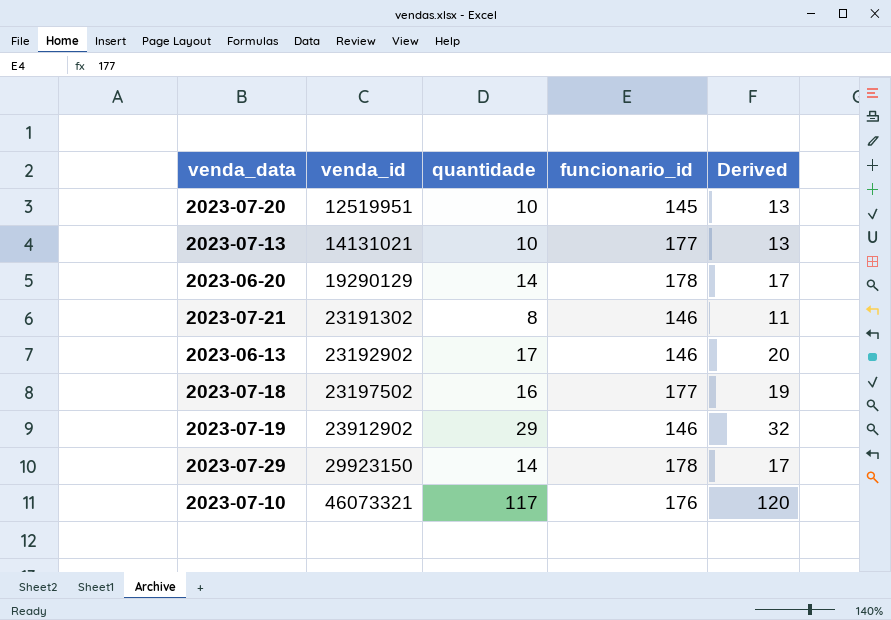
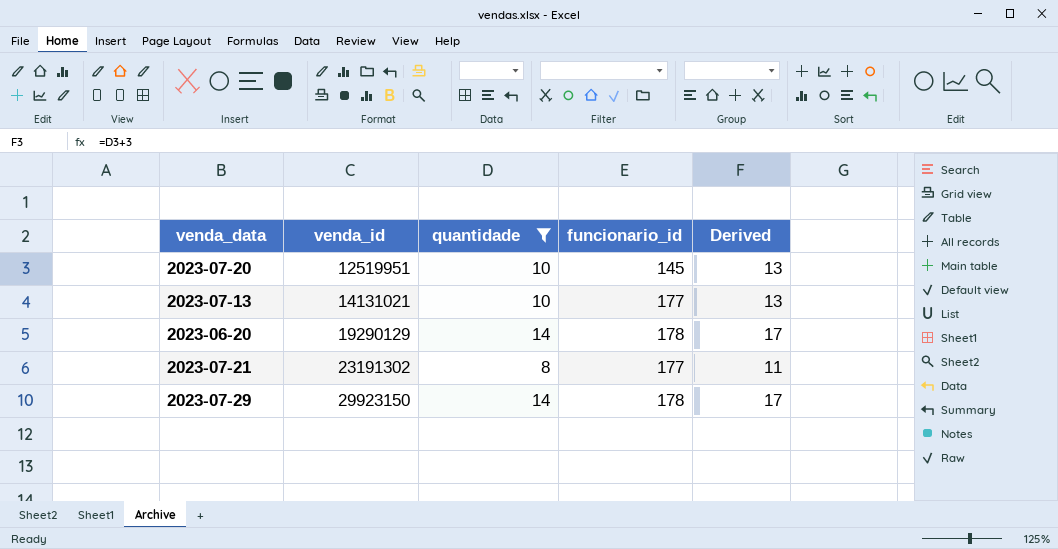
filter: none -> quantidade <= 14
2023-07-21 | funcionario_id: 146 -> 177

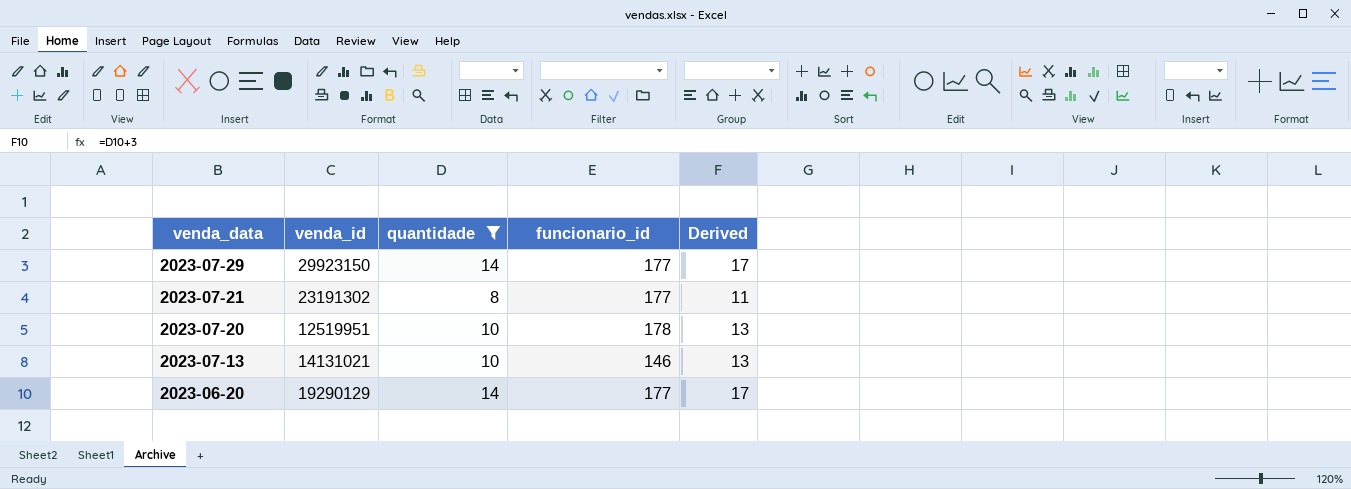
row order: venda_id ascending -> venda_data descending
2023-07-29 | funcionario_id: 178 -> 177
2023-07-20 | funcionario_id: 145 -> 178
2023-07-13 | funcionario_id: 177 -> 146
2023-06-20 | funcionario_id: 178 -> 177

